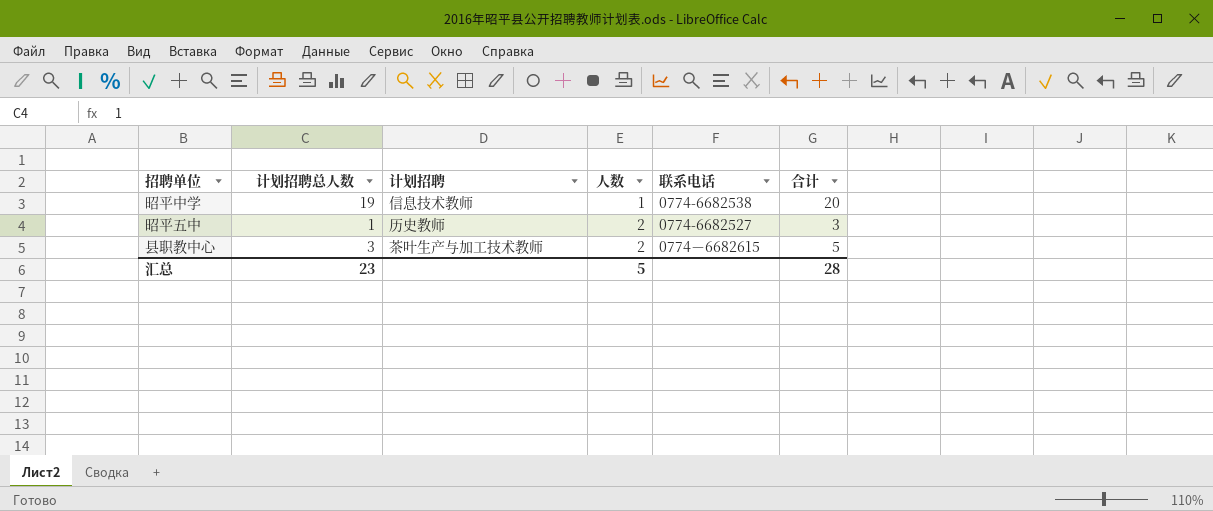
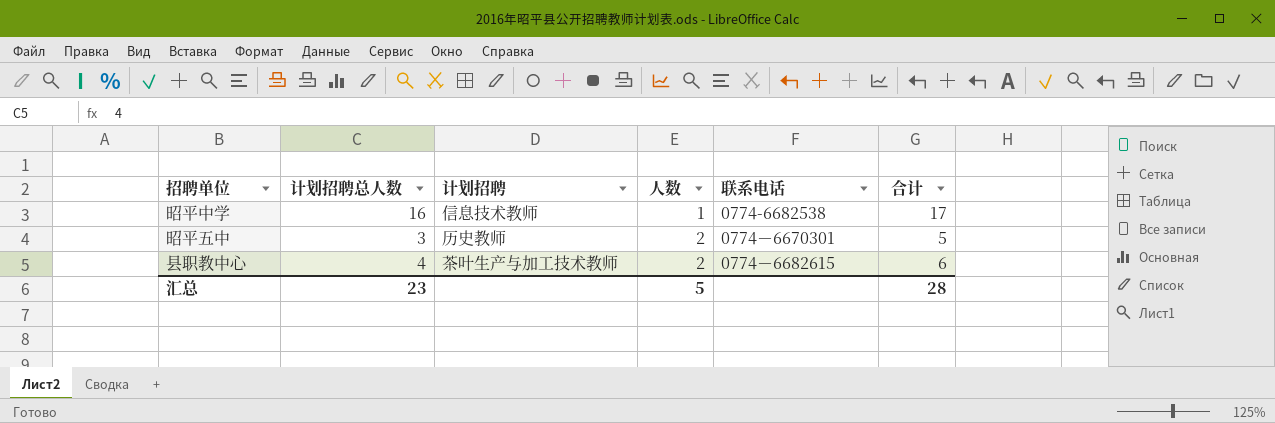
昭平中学 | 计划招聘总人数: 19 -> 16
昭平中学 | 合计: 20 -> 17
昭平五中 | 计划招聘总人数: 1 -> 3
昭平五中 | 联系电话: 0774-6682527 -> 0774－6670301
昭平五中 | 合计: 3 -> 5
县职教中心 | 计划招聘总人数: 3 -> 4
县职教中心 | 合计: 5 -> 6

